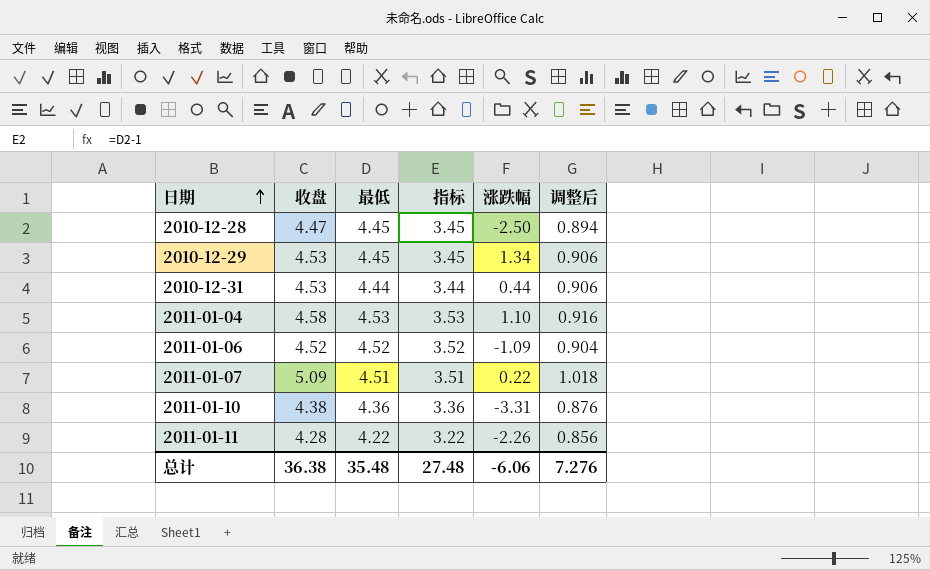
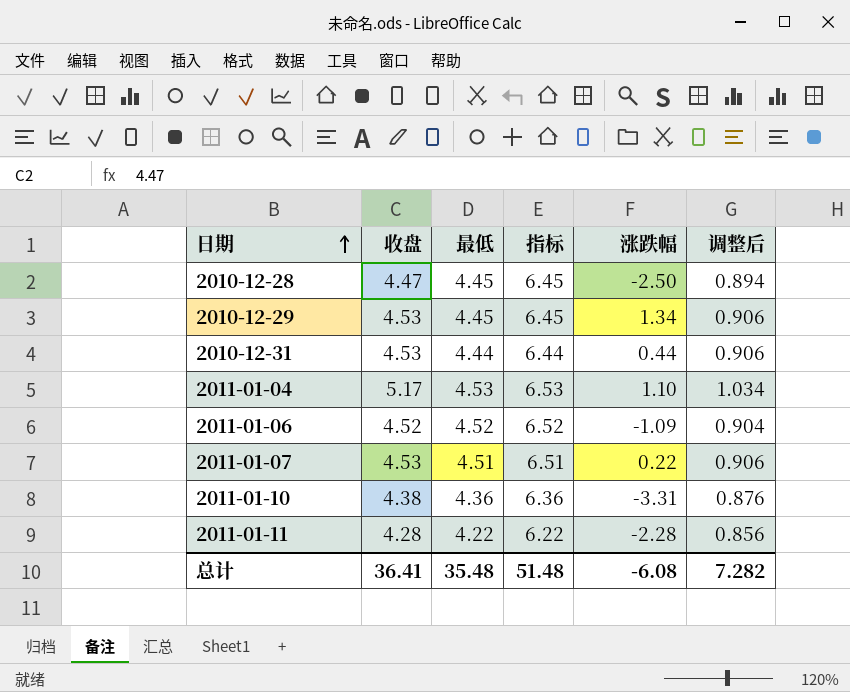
column 指标 | formula: [最低] - 1 -> [最低] + 2
2011-01-04 | 收盘: 4.58 -> 5.17
2011-01-04 | 调整后: 0.916 -> 1.034
2011-01-07 | 收盘: 5.09 -> 4.53
2011-01-07 | 调整后: 1.018 -> 0.906
2011-01-11 | 涨跌幅: -2.26 -> -2.28
总计 | 收盘: 36.38 -> 36.41
总计 | 指标: 27.48 -> 51.48
总计 | 涨跌幅: -6.06 -> -6.08
总计 | 调整后: 7.276 -> 7.282

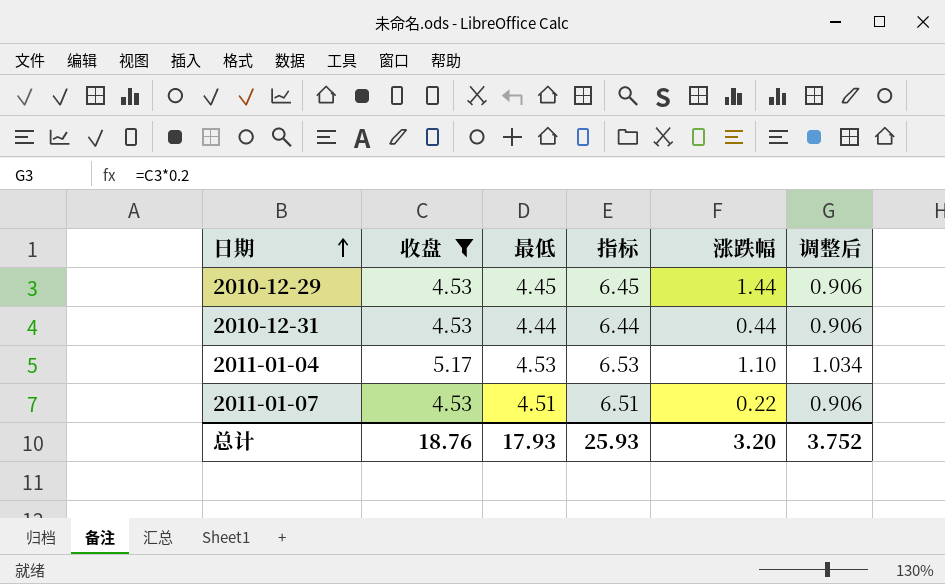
filter: none -> 收盘 >= 4.53
2010-12-29 | 涨跌幅: 1.34 -> 1.44
总计 | 收盘: 36.41 -> 18.76
总计 | 最低: 35.48 -> 17.93
总计 | 指标: 51.48 -> 25.93
总计 | 涨跌幅: -6.08 -> 3.20
总计 | 调整后: 7.282 -> 3.752

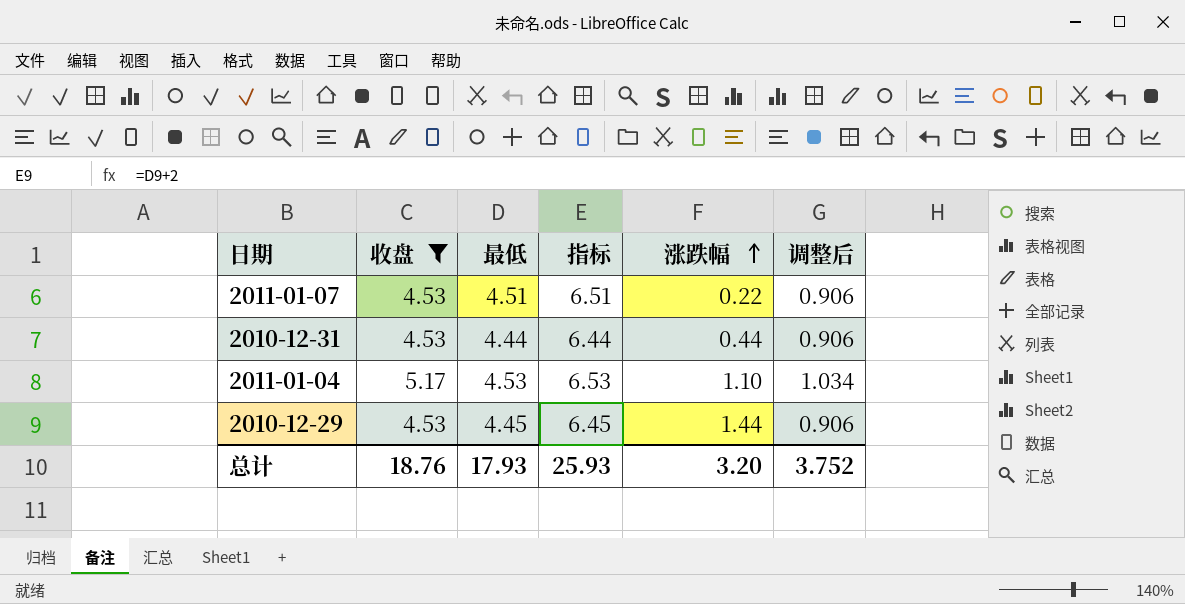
row order: 日期 ascending -> 涨跌幅 ascending

